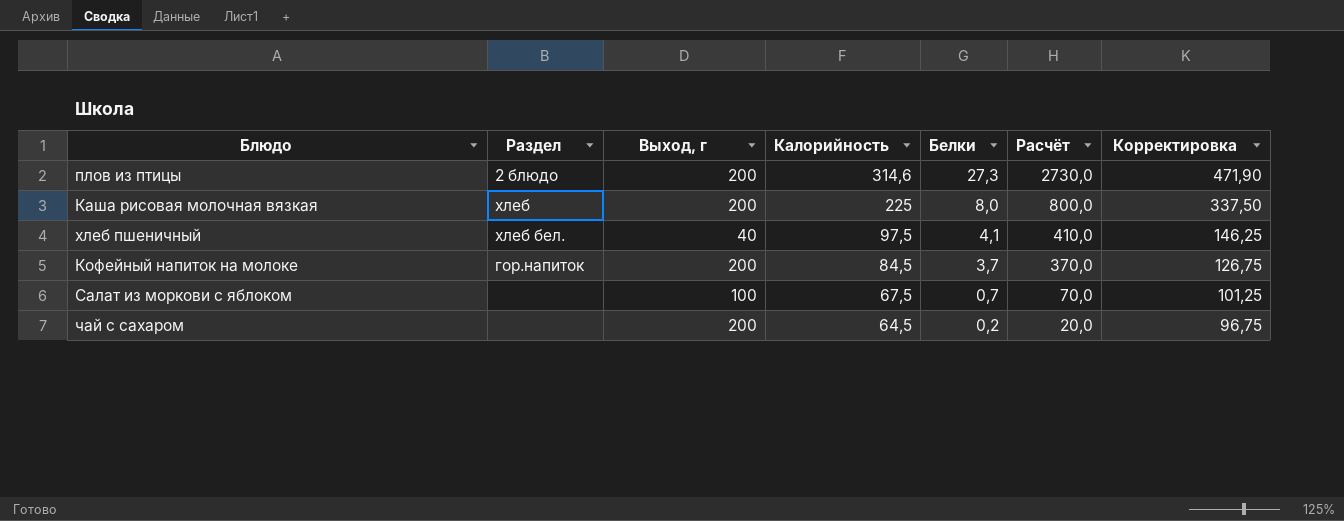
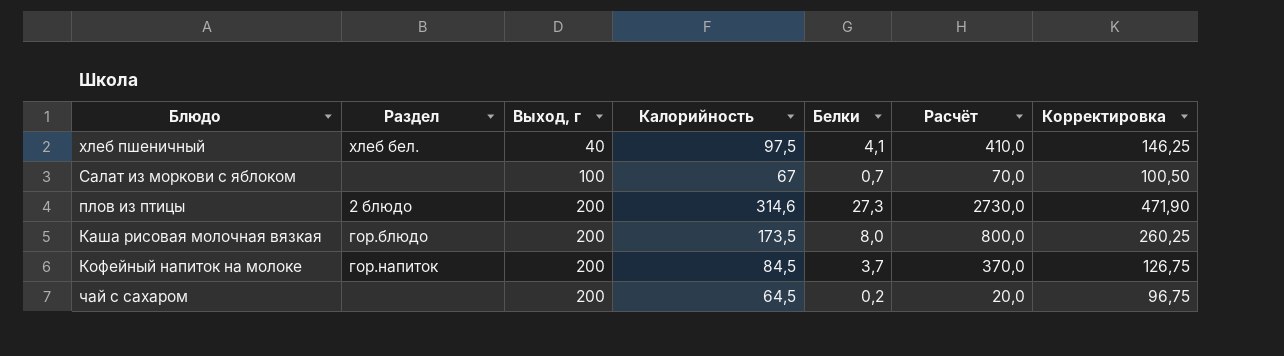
row order: Калорийность descending -> Выход, г ascending
Салат из моркови с яблоком | Калорийность: 67,5 -> 67
Салат из моркови с яблоком | Корректировка: 101,25 -> 100,50
Каша рисовая молочная вязкая | Раздел: хлеб -> гор.блюдо
Каша рисовая молочная вязкая | Калорийность: 225 -> 173,5
Каша рисовая молочная вязкая | Корректировка: 337,50 -> 260,25

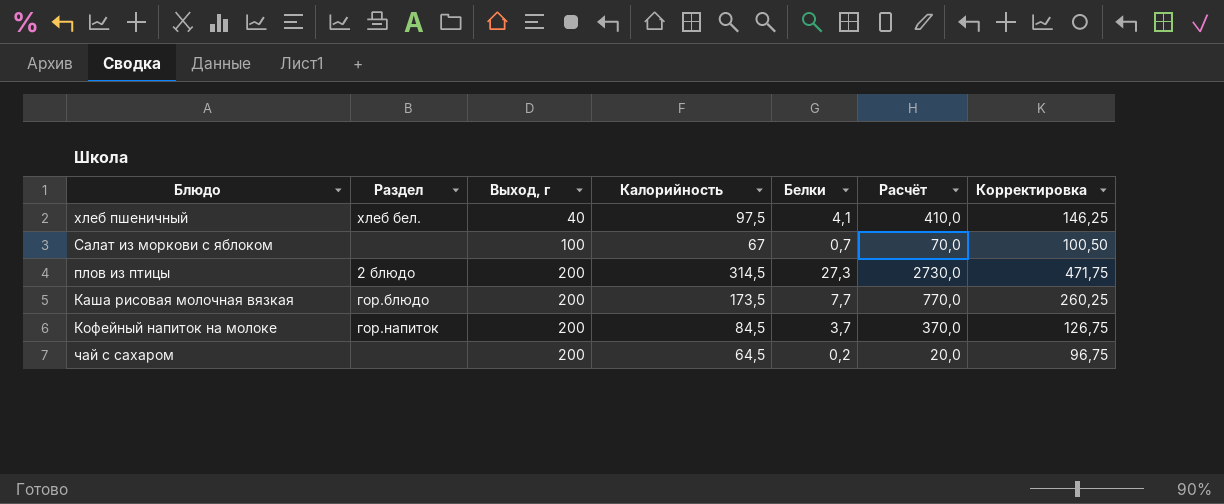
плов из птицы | Калорийность: 314,6 -> 314,5
плов из птицы | Корректировка: 471,90 -> 471,75
Каша рисовая молочная вязкая | Белки: 8,0 -> 7,7
Каша рисовая молочная вязкая | Расчёт: 800,0 -> 770,0

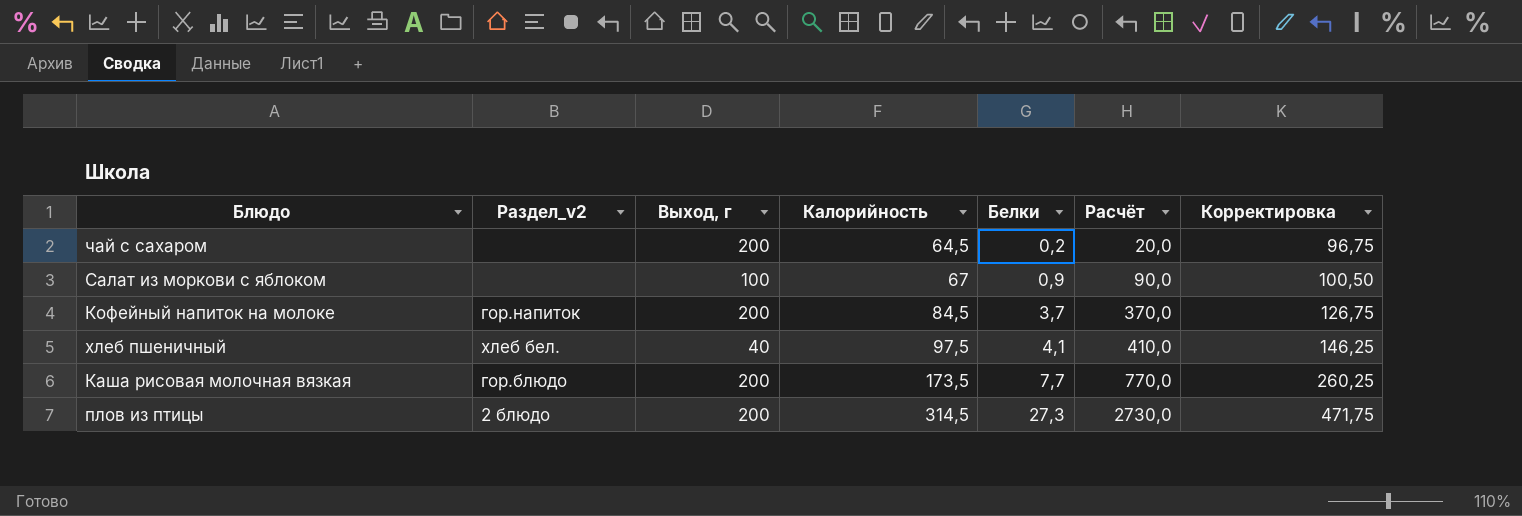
row order: Выход, г ascending -> Калорийность ascending
column name: Раздел -> Раздел_v2
Салат из моркови с яблоком | Белки: 0,7 -> 0,9
Салат из моркови с яблоком | Расчёт: 70,0 -> 90,0

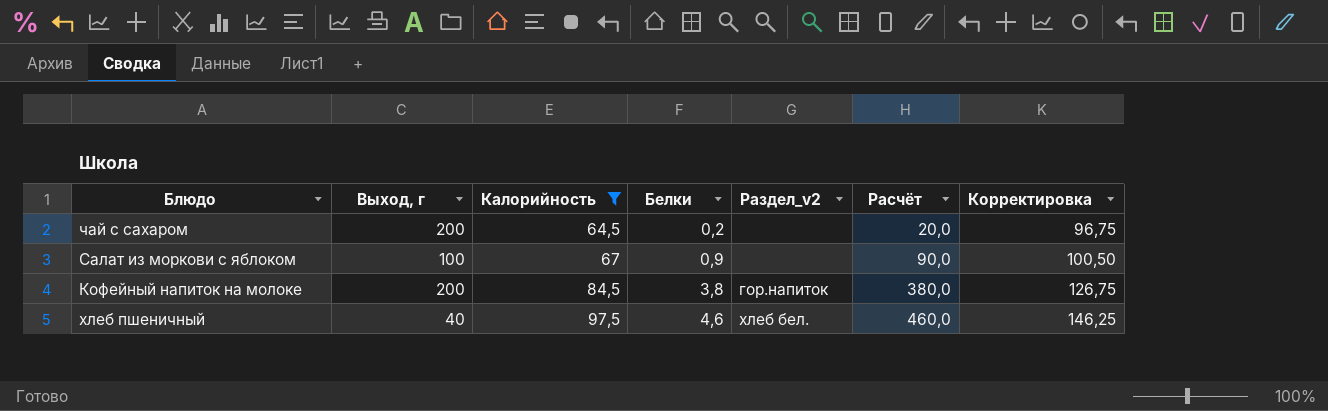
filter: none -> Калорийность <= 97,5
column Раздел_v2 | position: 2 -> 5
Кофейный напиток на молоке | Белки: 3,7 -> 3,8
Кофейный напиток на молоке | Расчёт: 370,0 -> 380,0
хлеб пшеничный | Белки: 4,1 -> 4,6
хлеб пшеничный | Расчёт: 410,0 -> 460,0

